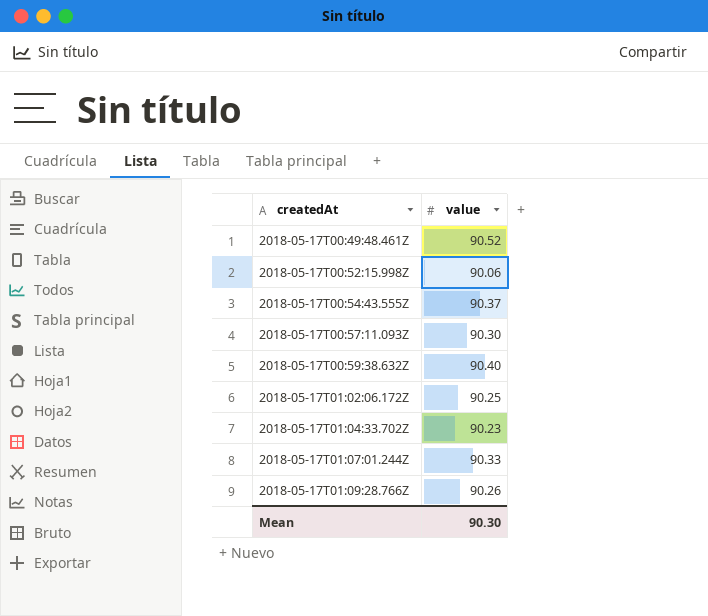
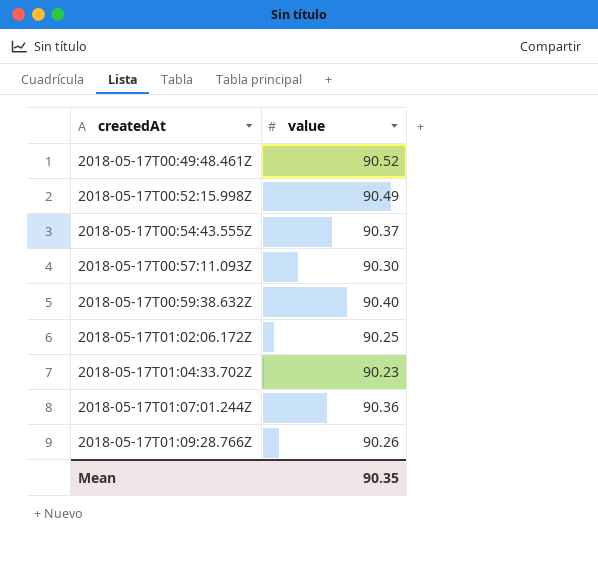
2018-05-17T00:52:15.998Z | value: 90.06 -> 90.49
2018-05-17T01:07:01.244Z | value: 90.33 -> 90.36
Mean | value: 90.30 -> 90.35

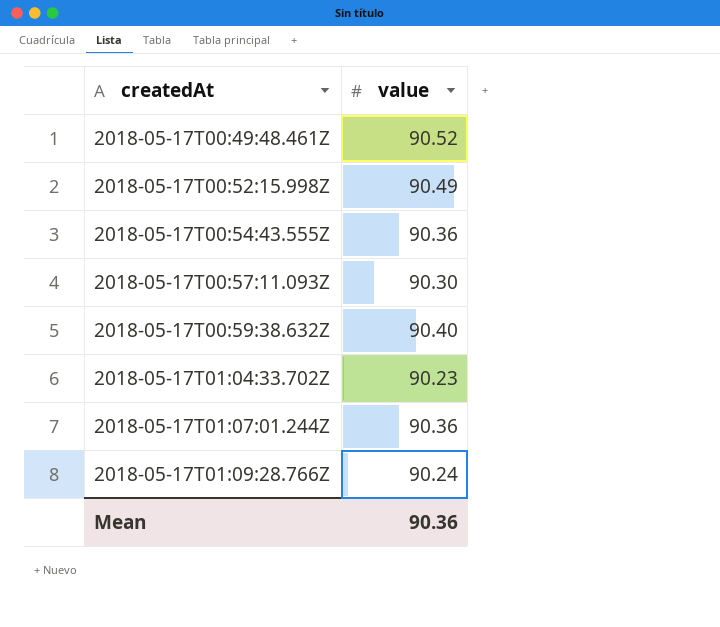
row 2018-05-17T01:02:06.172Z: 90.25 -> none
2018-05-17T00:54:43.555Z | value: 90.37 -> 90.36
2018-05-17T01:09:28.766Z | value: 90.26 -> 90.24
Mean | value: 90.35 -> 90.36

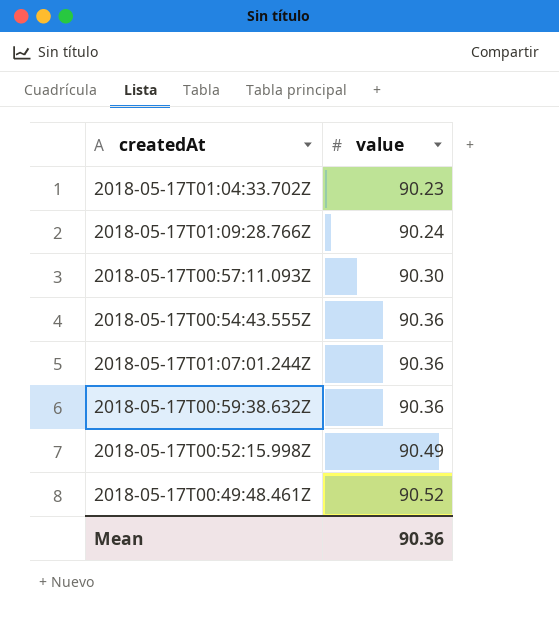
row order: createdAt ascending -> value ascending
2018-05-17T00:59:38.632Z | value: 90.40 -> 90.36

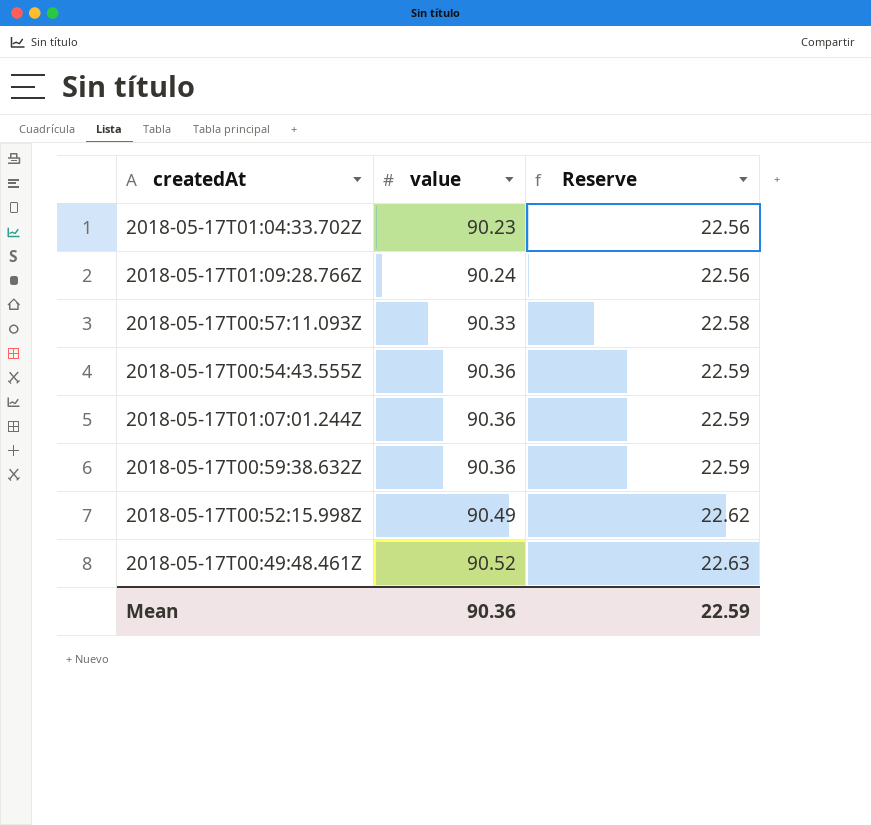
column Reserve | formula: none -> [value] * 0.25
2018-05-17T00:57:11.093Z | value: 90.30 -> 90.33

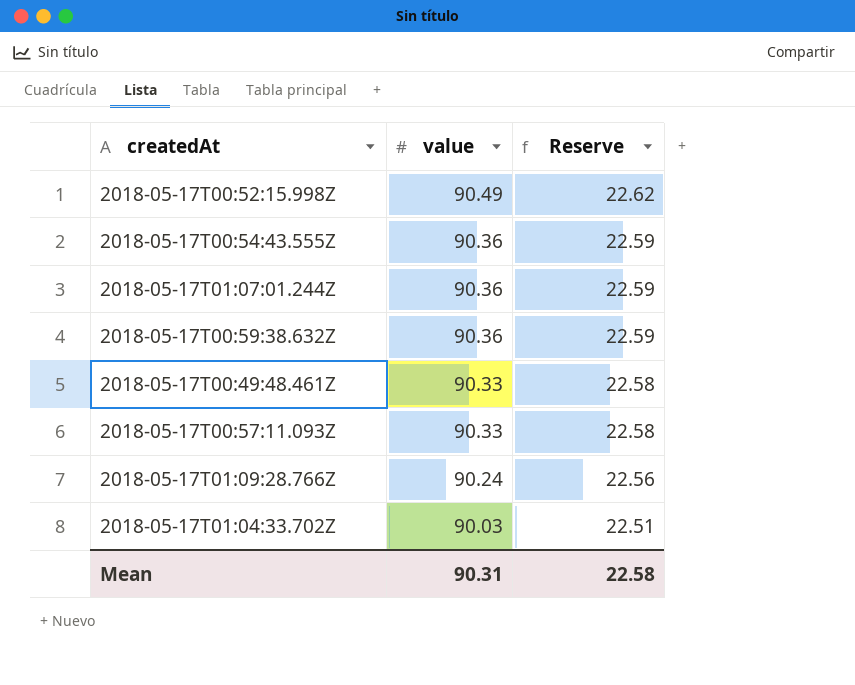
row order: value ascending -> value descending
2018-05-17T00:49:48.461Z | value: 90.52 -> 90.33
2018-05-17T00:49:48.461Z | Reserve: 22.63 -> 22.58
2018-05-17T01:04:33.702Z | value: 90.23 -> 90.03
2018-05-17T01:04:33.702Z | Reserve: 22.56 -> 22.51
Mean | value: 90.36 -> 90.31
Mean | Reserve: 22.59 -> 22.58

